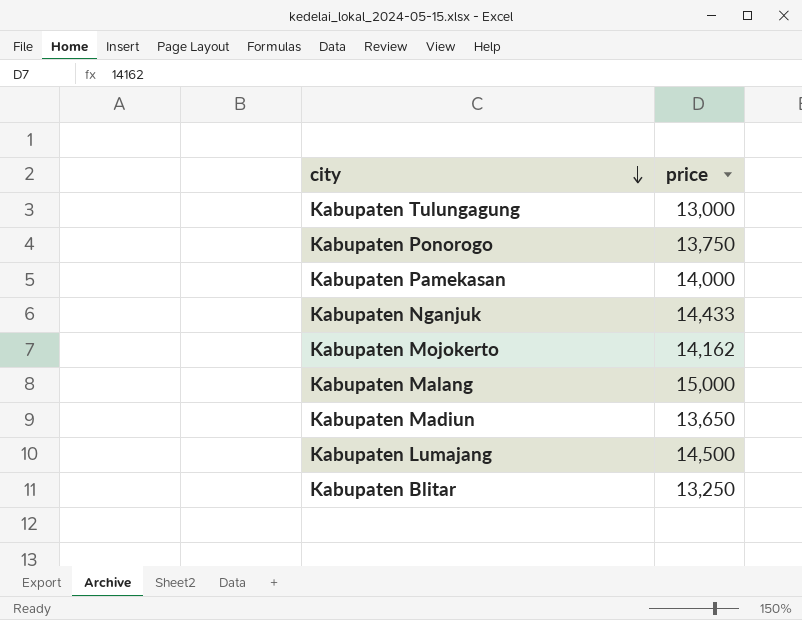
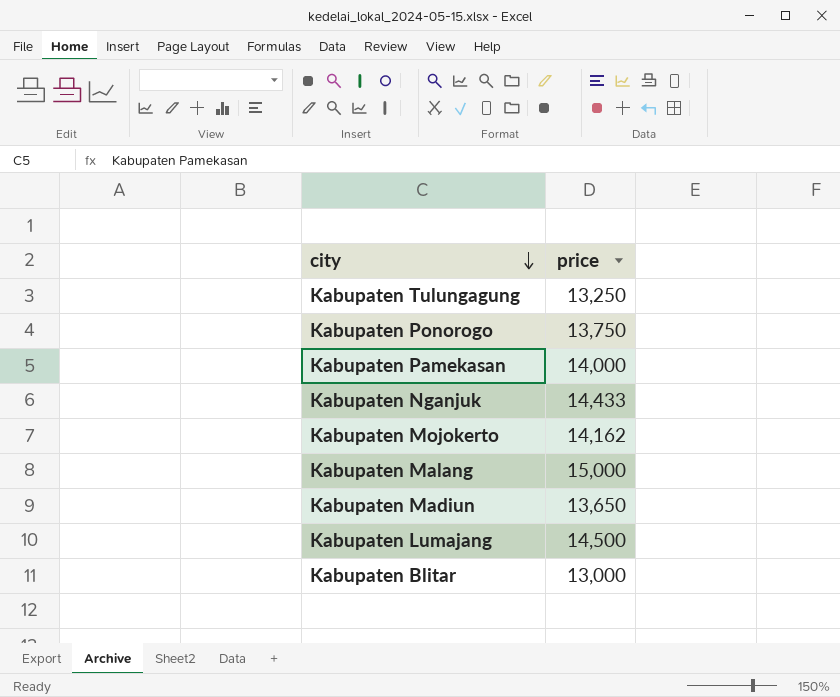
Kabupaten Tulungagung | price: 13,000 -> 13,250
Kabupaten Blitar | price: 13,250 -> 13,000

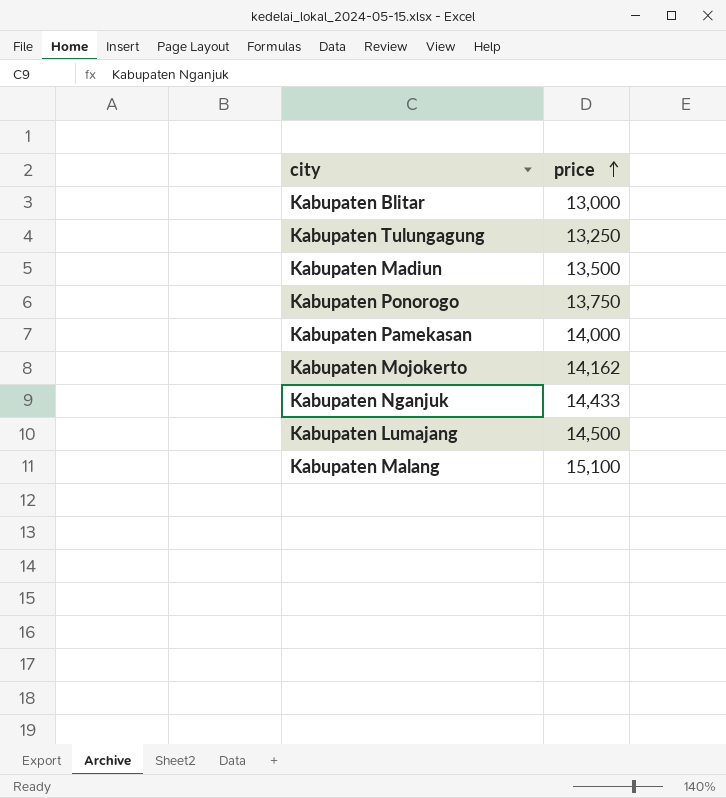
row order: city descending -> price ascending
Kabupaten Madiun | price: 13,650 -> 13,500
Kabupaten Malang | price: 15,000 -> 15,100

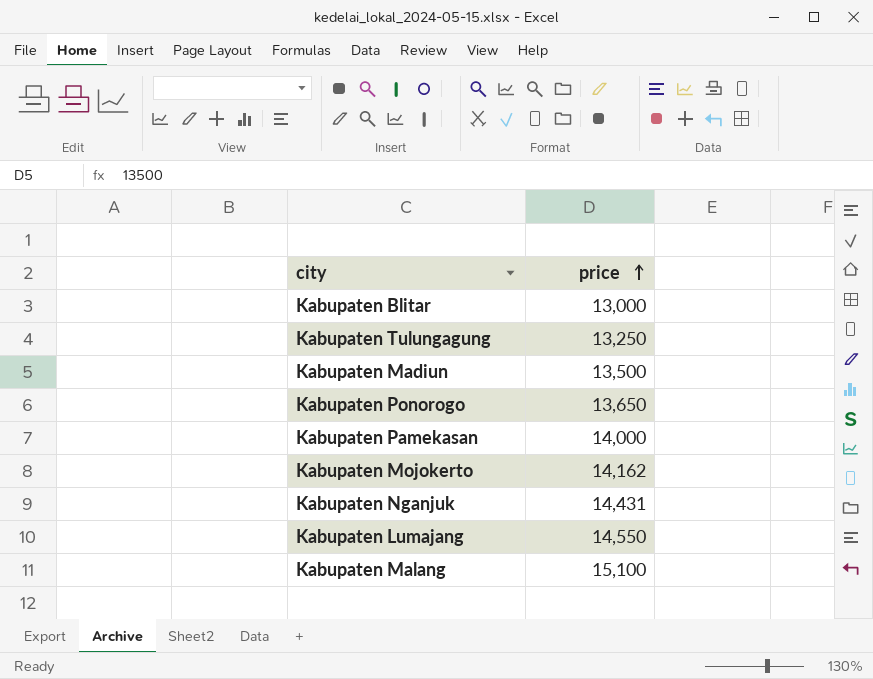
Kabupaten Ponorogo | price: 13,750 -> 13,650
Kabupaten Nganjuk | price: 14,433 -> 14,431
Kabupaten Lumajang | price: 14,500 -> 14,550

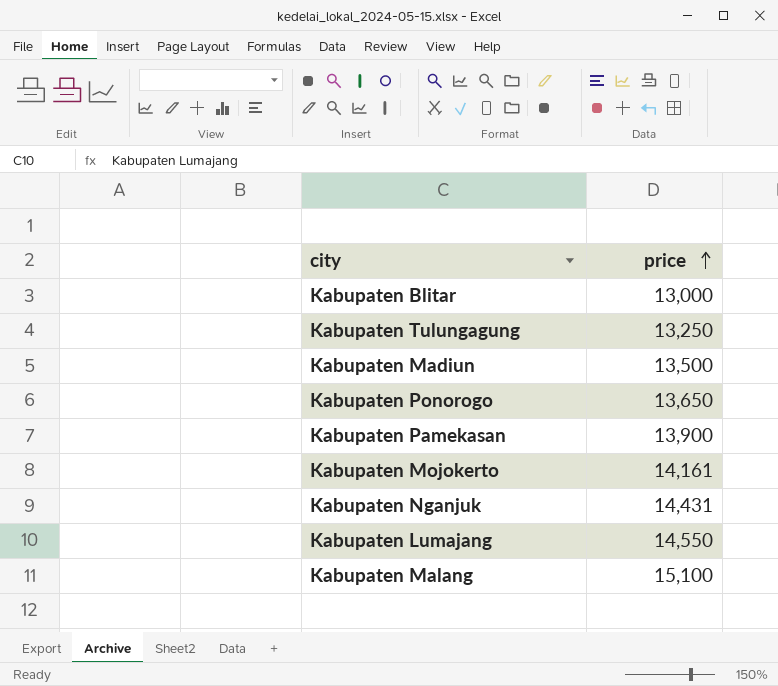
Kabupaten Pamekasan | price: 14,000 -> 13,900
Kabupaten Mojokerto | price: 14,162 -> 14,161

